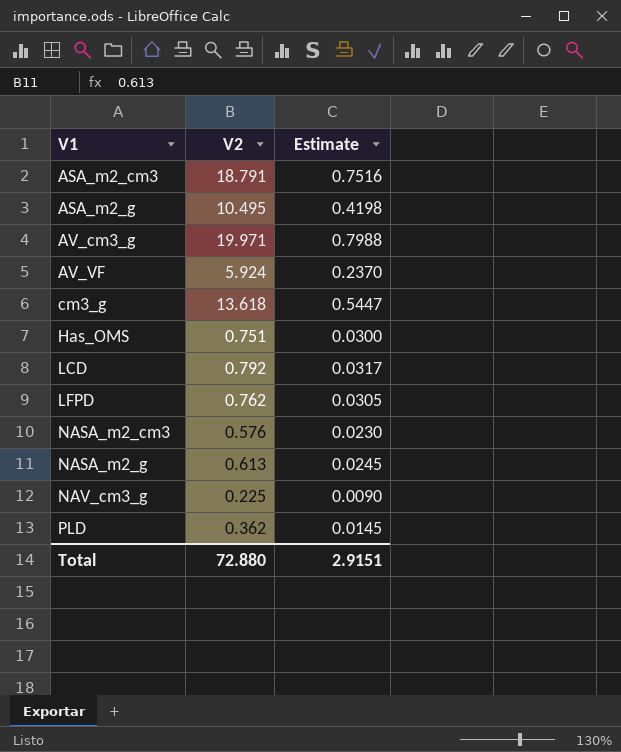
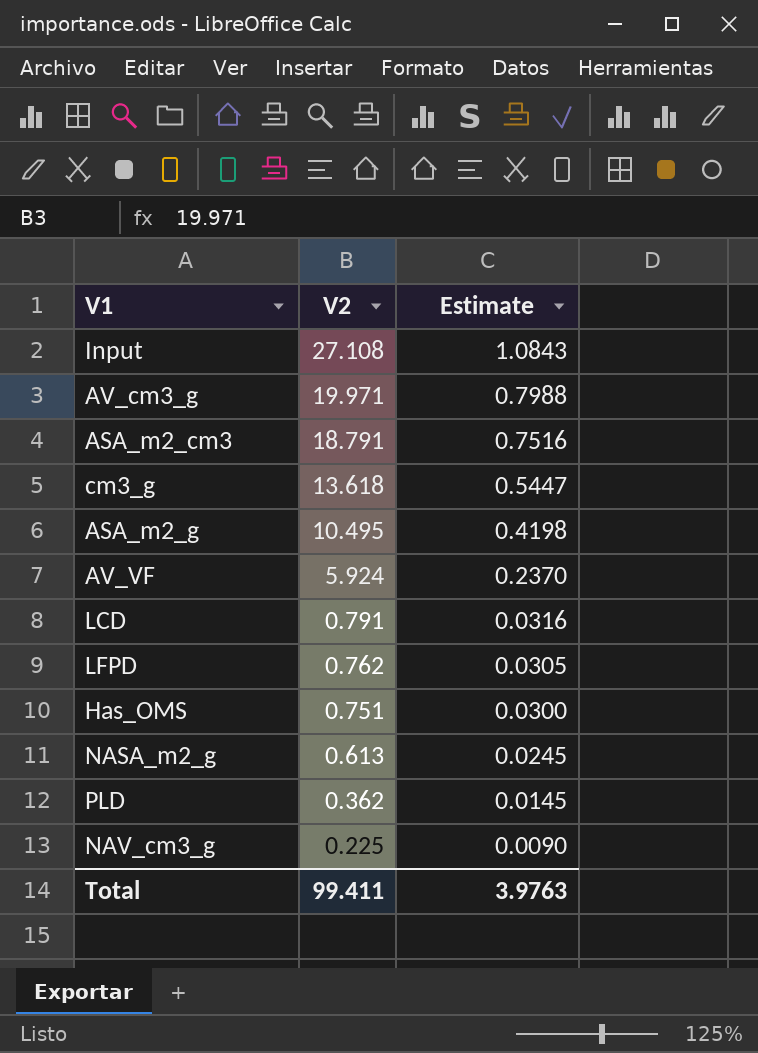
row order: V1 ascending -> V2 descending
row NASA_m2_cm3: 0.576 | 0.0230 -> none
row Input: none -> 27.108 | 1.0843
LCD | V2: 0.792 -> 0.791
LCD | Estimate: 0.0317 -> 0.0316
Total | V2: 72.880 -> 99.411
Total | Estimate: 2.9151 -> 3.9763

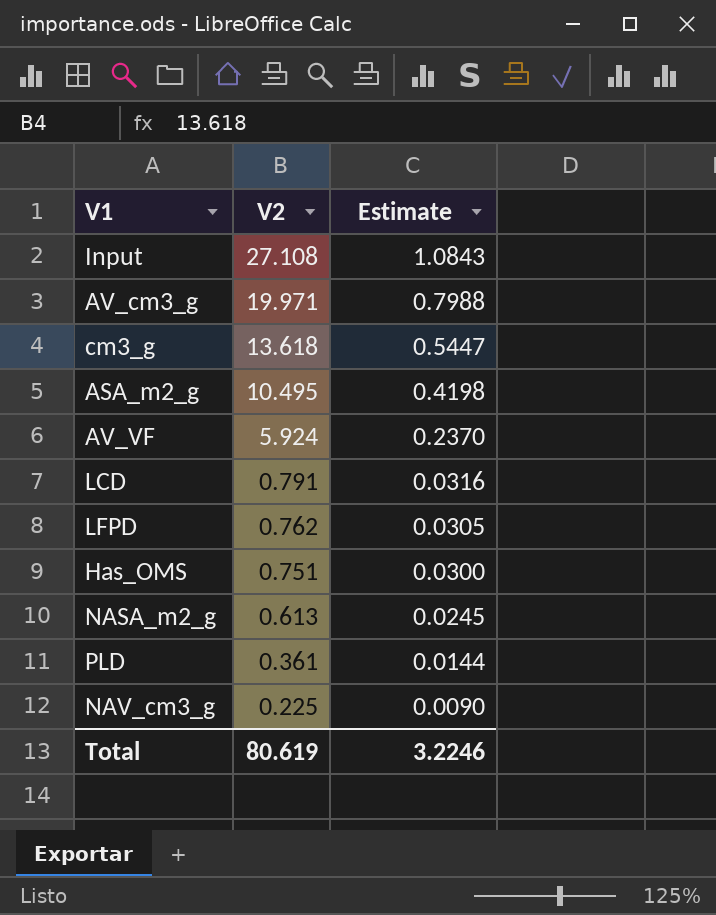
row ASA_m2_cm3: 18.791 | 0.7516 -> none
PLD | V2: 0.362 -> 0.361
PLD | Estimate: 0.0145 -> 0.0144
Total | V2: 99.411 -> 80.619
Total | Estimate: 3.9763 -> 3.2246

